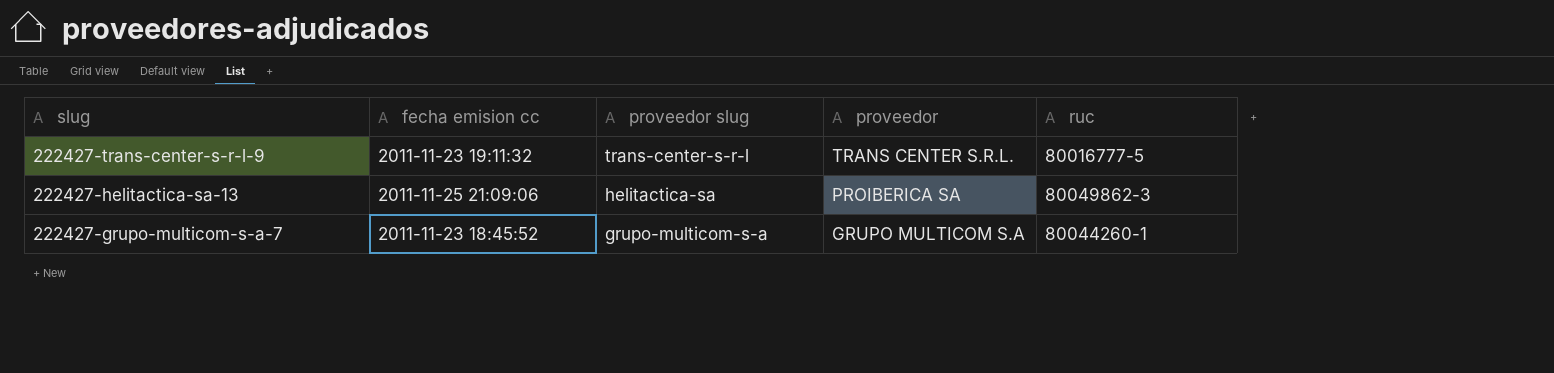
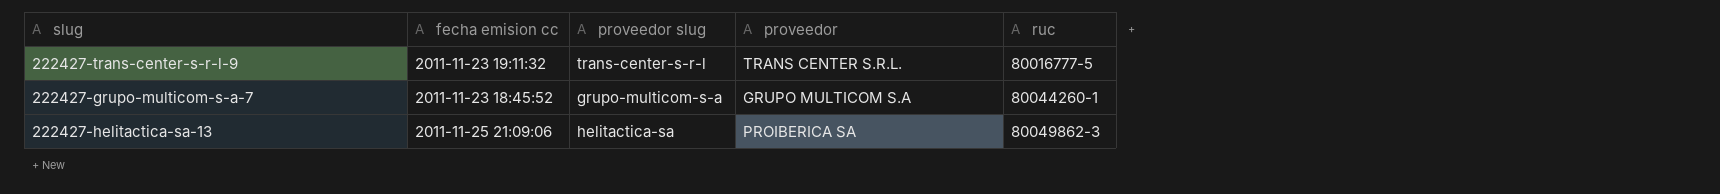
row order: slug descending -> ruc ascending

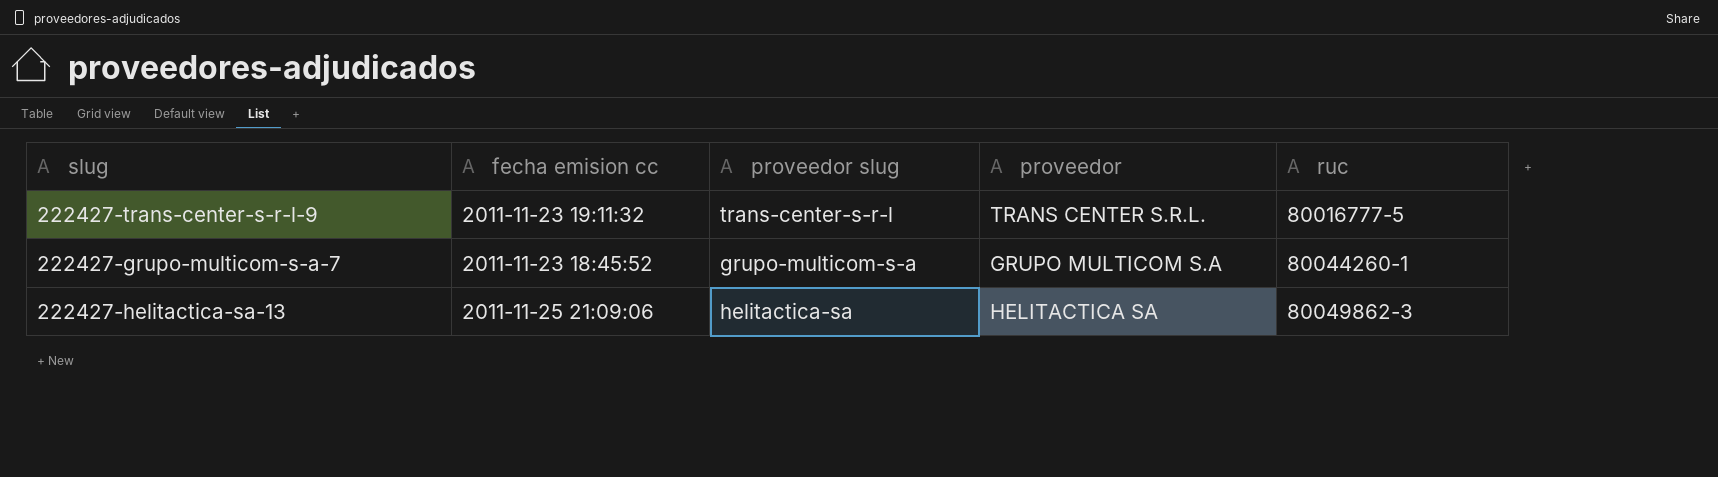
222427-helitactica-sa-13 | proveedor: PROIBERICA SA -> HELITACTICA SA

